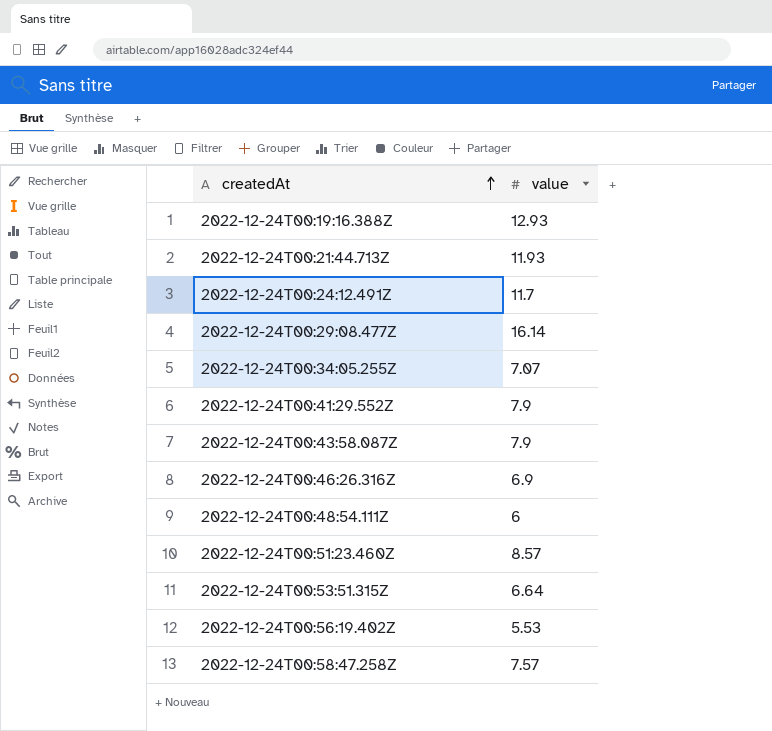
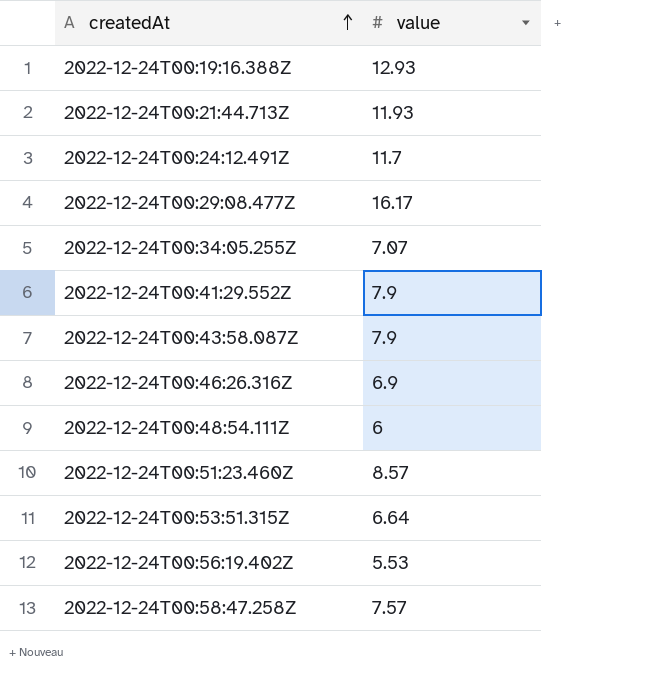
2022-12-24T00:29:08.477Z | value: 16.14 -> 16.17

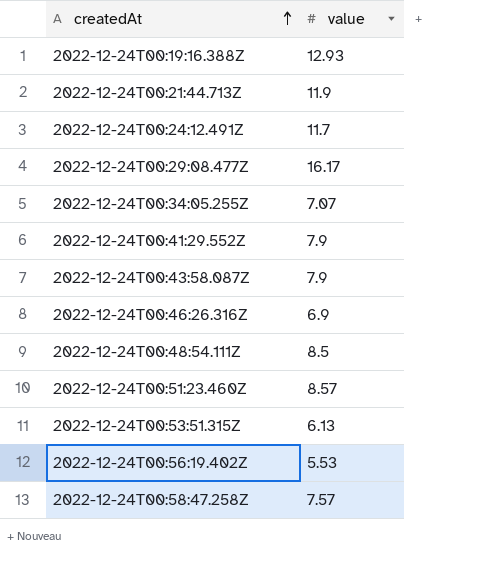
2022-12-24T00:21:44.713Z | value: 11.93 -> 11.9
2022-12-24T00:48:54.111Z | value: 6 -> 8.5
2022-12-24T00:53:51.315Z | value: 6.64 -> 6.13

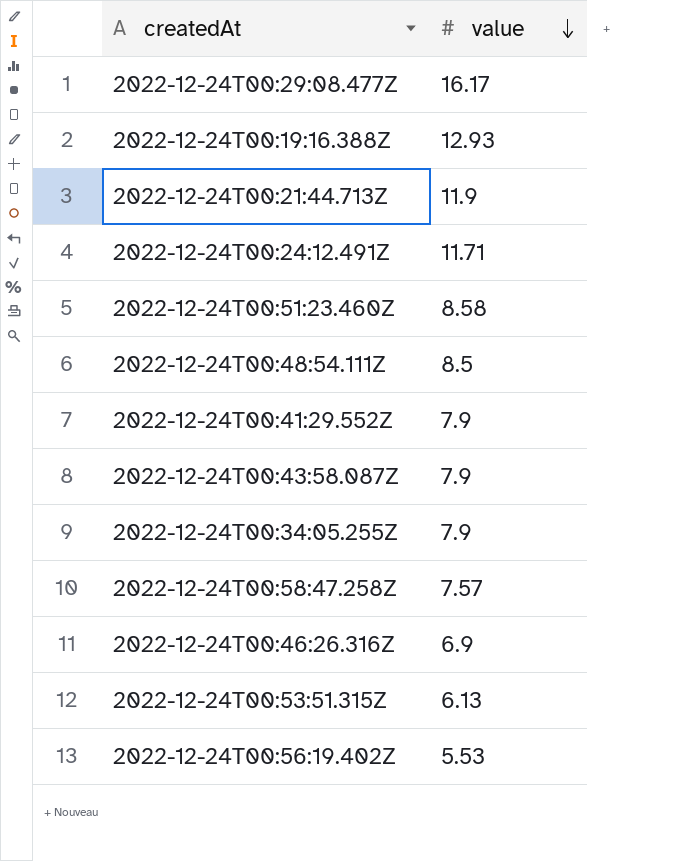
row order: createdAt ascending -> value descending
2022-12-24T00:24:12.491Z | value: 11.7 -> 11.71
2022-12-24T00:51:23.460Z | value: 8.57 -> 8.58
2022-12-24T00:34:05.255Z | value: 7.07 -> 7.9

